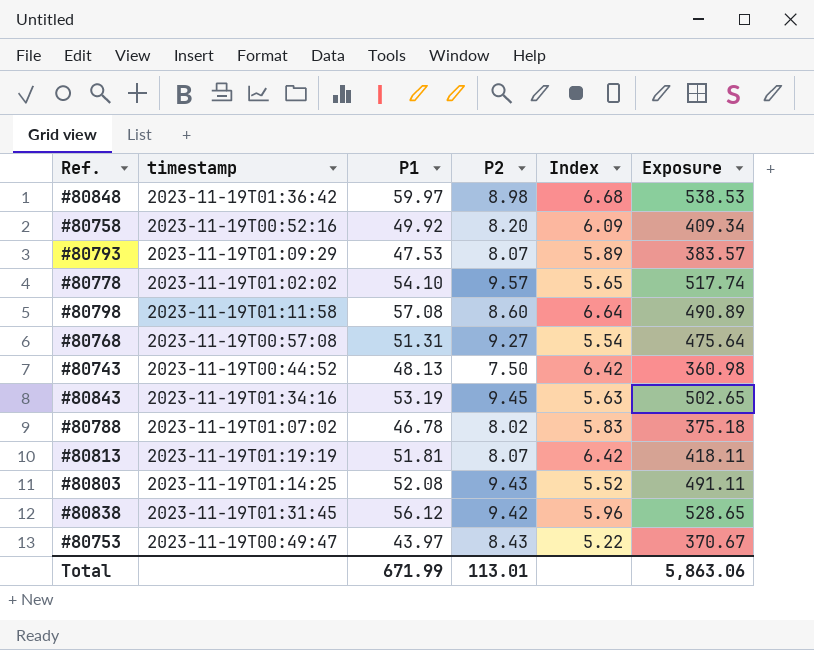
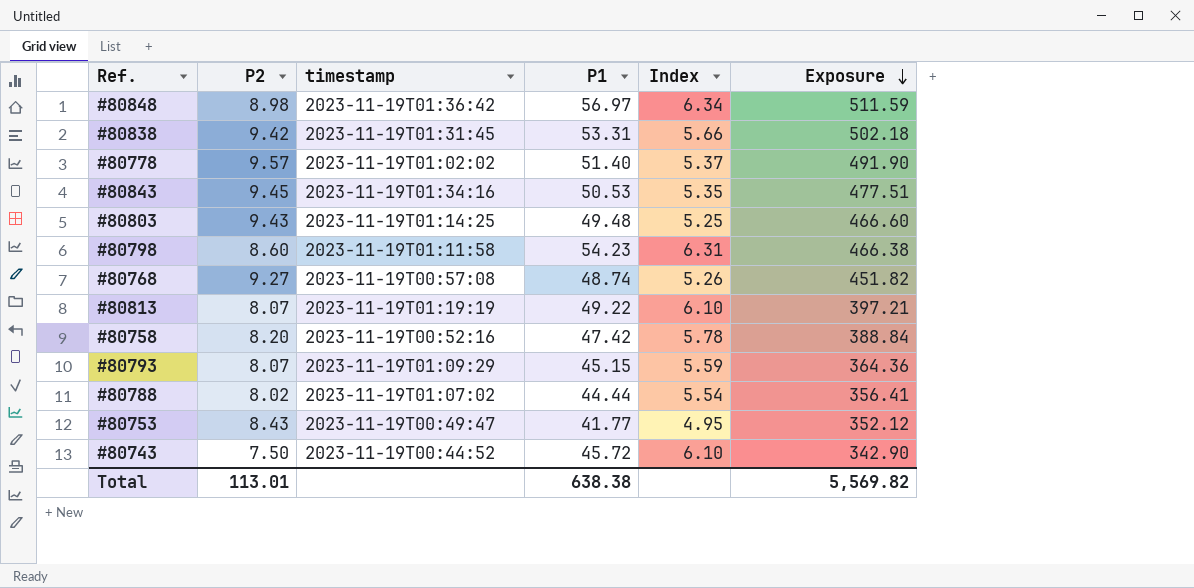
row order: none -> Exposure descending
column P2 | position: 4 -> 2
#80848 | P1: 59.97 -> 56.97
#80848 | Index: 6.68 -> 6.34
#80848 | Exposure: 538.53 -> 511.59
#80838 | P1: 56.12 -> 53.31
#80838 | Index: 5.96 -> 5.66
#80838 | Exposure: 528.65 -> 502.18
#80778 | P1: 54.10 -> 51.40
#80778 | Index: 5.65 -> 5.37
#80778 | Exposure: 517.74 -> 491.90
#80843 | P1: 53.19 -> 50.53
#80843 | Index: 5.63 -> 5.35
#80843 | Exposure: 502.65 -> 477.51
#80803 | P1: 52.08 -> 49.48
#80803 | Index: 5.52 -> 5.25
#80803 | Exposure: 491.11 -> 466.60
#80798 | P1: 57.08 -> 54.23
#80798 | Index: 6.64 -> 6.31
#80798 | Exposure: 490.89 -> 466.38
#80768 | P1: 51.31 -> 48.74
#80768 | Index: 5.54 -> 5.26
#80768 | Exposure: 475.64 -> 451.82
#80813 | P1: 51.81 -> 49.22
#80813 | Index: 6.42 -> 6.10
#80813 | Exposure: 418.11 -> 397.21
#80758 | P1: 49.92 -> 47.42
#80758 | Index: 6.09 -> 5.78
#80758 | Exposure: 409.34 -> 388.84
#80793 | P1: 47.53 -> 45.15
#80793 | Index: 5.89 -> 5.59
#80793 | Exposure: 383.57 -> 364.36
#80788 | P1: 46.78 -> 44.44
#80788 | Index: 5.83 -> 5.54
#80788 | Exposure: 375.18 -> 356.41
#80753 | P1: 43.97 -> 41.77
#80753 | Index: 5.22 -> 4.95
#80753 | Exposure: 370.67 -> 352.12
#80743 | P1: 48.13 -> 45.72
#80743 | Index: 6.42 -> 6.10
#80743 | Exposure: 360.98 -> 342.90
Total | P1: 671.99 -> 638.38
Total | Exposure: 5,863.06 -> 5,569.82

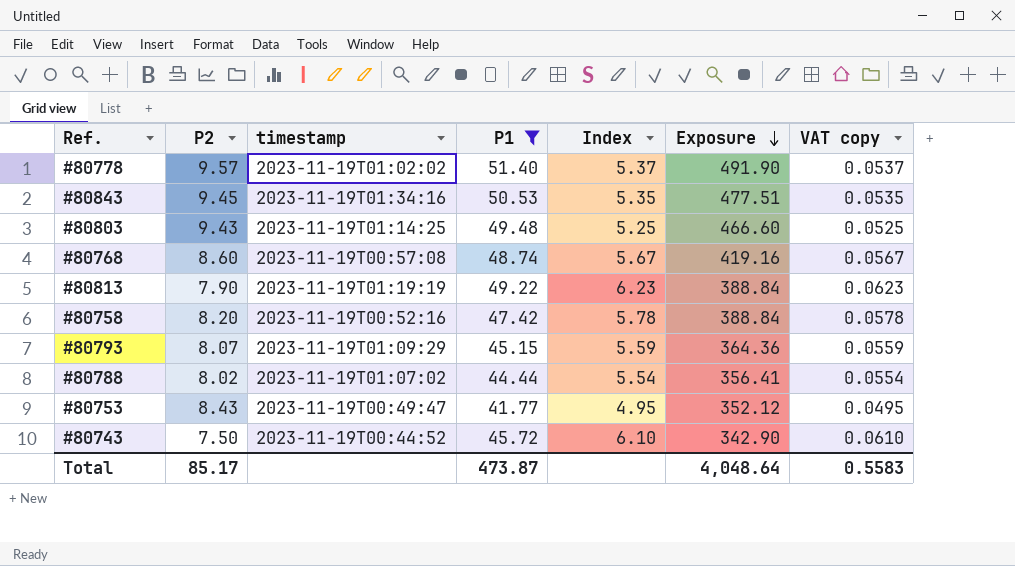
filter: none -> P1 <= 51.40
column VAT copy | formula: none -> [Index] * 0.01
#80768 | P2: 9.27 -> 8.60
#80768 | Index: 5.26 -> 5.67
#80768 | Exposure: 451.82 -> 419.16
#80813 | P2: 8.07 -> 7.90
#80813 | Index: 6.10 -> 6.23
#80813 | Exposure: 397.21 -> 388.84
Total | P2: 113.01 -> 85.17
Total | P1: 638.38 -> 473.87
Total | Exposure: 5,569.82 -> 4,048.64

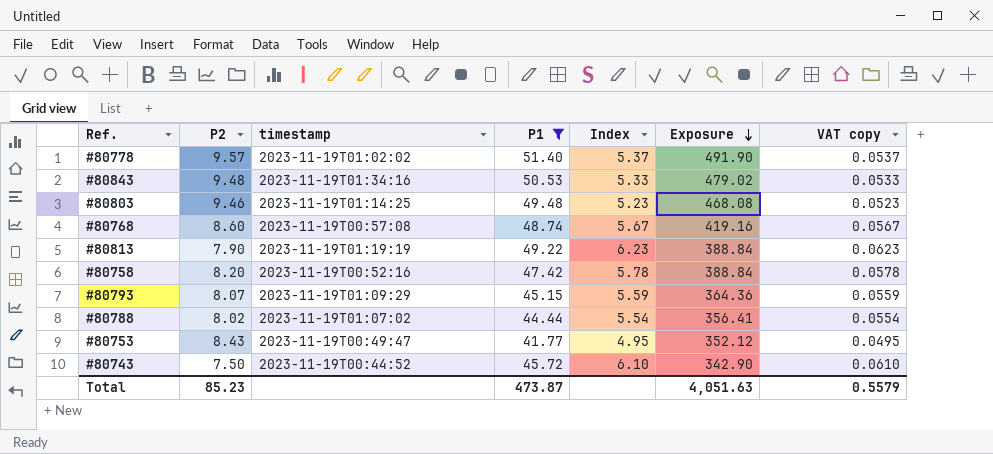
#80843 | P2: 9.45 -> 9.48
#80843 | Index: 5.35 -> 5.33
#80843 | Exposure: 477.51 -> 479.02
#80843 | VAT copy: 0.0535 -> 0.0533
#80803 | P2: 9.43 -> 9.46
#80803 | Index: 5.25 -> 5.23
#80803 | Exposure: 466.60 -> 468.08
#80803 | VAT copy: 0.0525 -> 0.0523
Total | P2: 85.17 -> 85.23
Total | Exposure: 4,048.64 -> 4,051.63
Total | VAT copy: 0.5583 -> 0.5579

